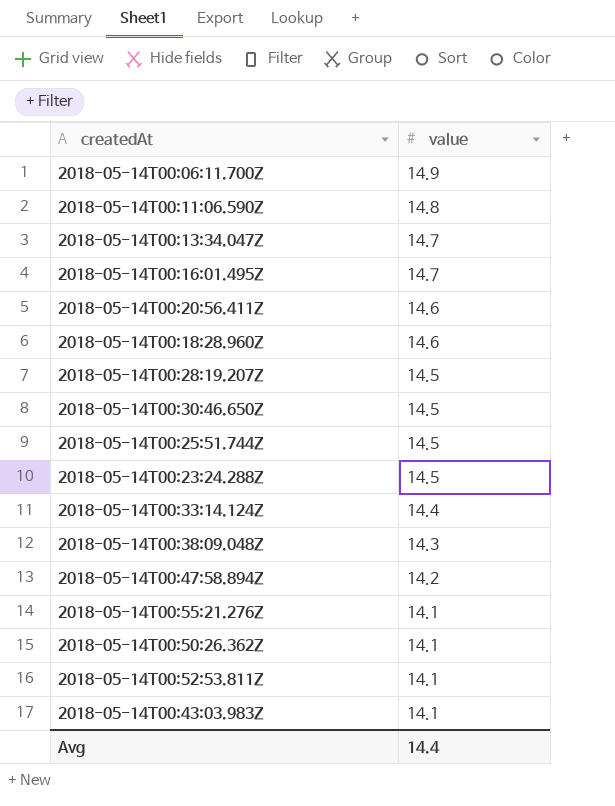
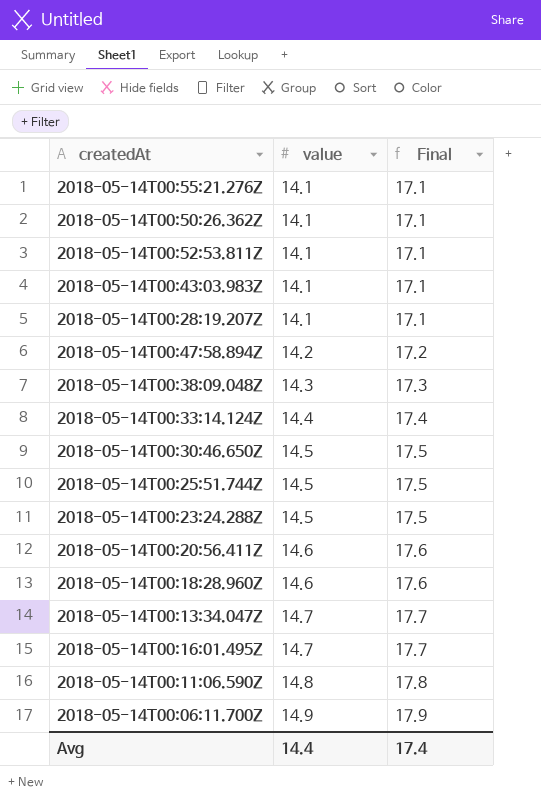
row order: value descending -> value ascending
column Final | formula: none -> [value] + 3
2018-05-14T00:28:19.207Z | value: 14.5 -> 14.1

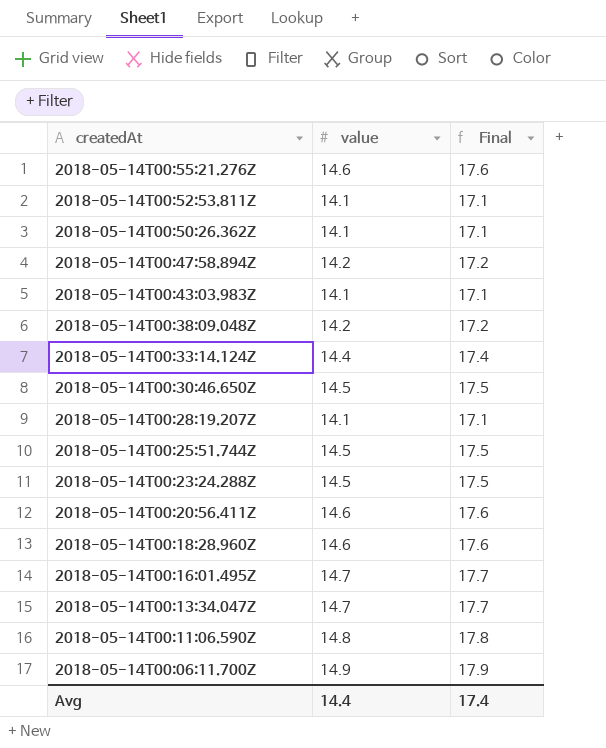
row order: value ascending -> createdAt descending
2018-05-14T00:55:21.276Z | value: 14.1 -> 14.6
2018-05-14T00:55:21.276Z | Final: 17.1 -> 17.6
2018-05-14T00:38:09.048Z | value: 14.3 -> 14.2
2018-05-14T00:38:09.048Z | Final: 17.3 -> 17.2

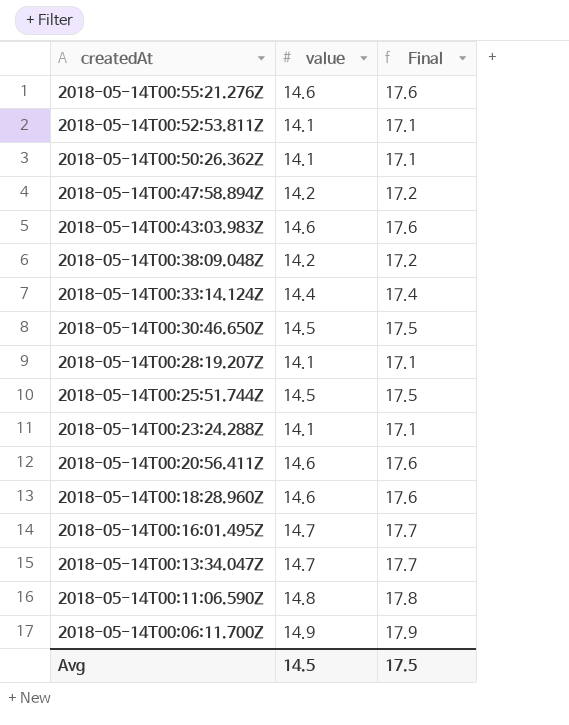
2018-05-14T00:43:03.983Z | value: 14.1 -> 14.6
2018-05-14T00:43:03.983Z | Final: 17.1 -> 17.6
2018-05-14T00:23:24.288Z | value: 14.5 -> 14.1
2018-05-14T00:23:24.288Z | Final: 17.5 -> 17.1
Avg | value: 14.4 -> 14.5
Avg | Final: 17.4 -> 17.5

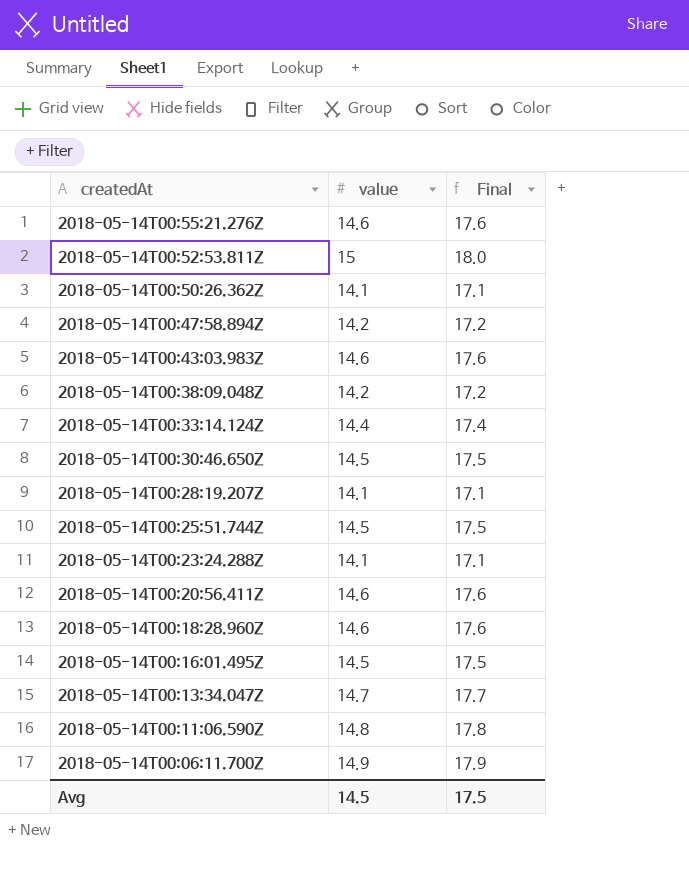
2018-05-14T00:52:53.811Z | value: 14.1 -> 15
2018-05-14T00:52:53.811Z | Final: 17.1 -> 18.0
2018-05-14T00:16:01.495Z | value: 14.7 -> 14.5
2018-05-14T00:16:01.495Z | Final: 17.7 -> 17.5

